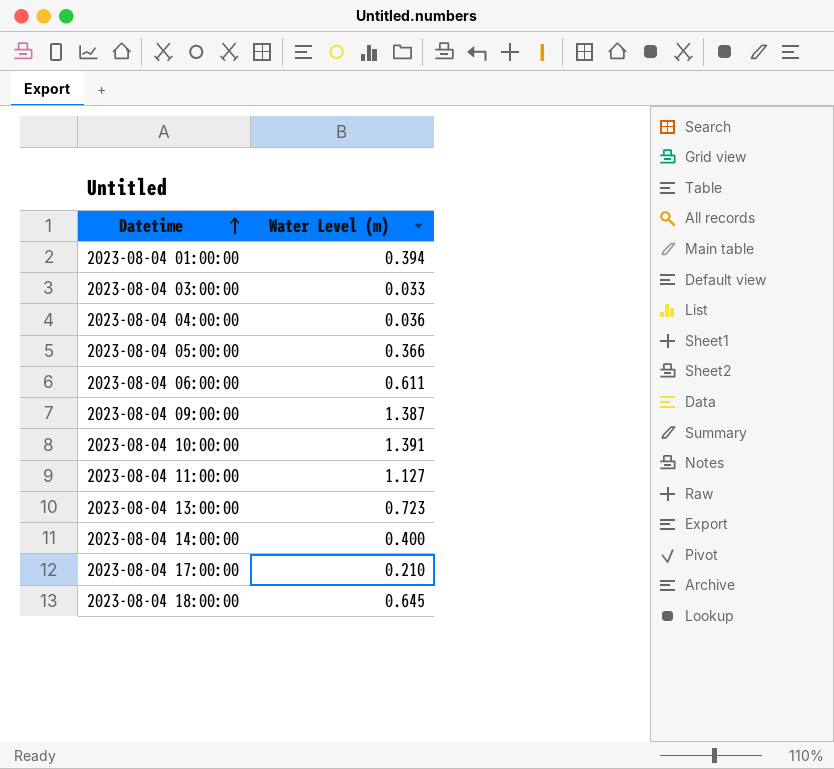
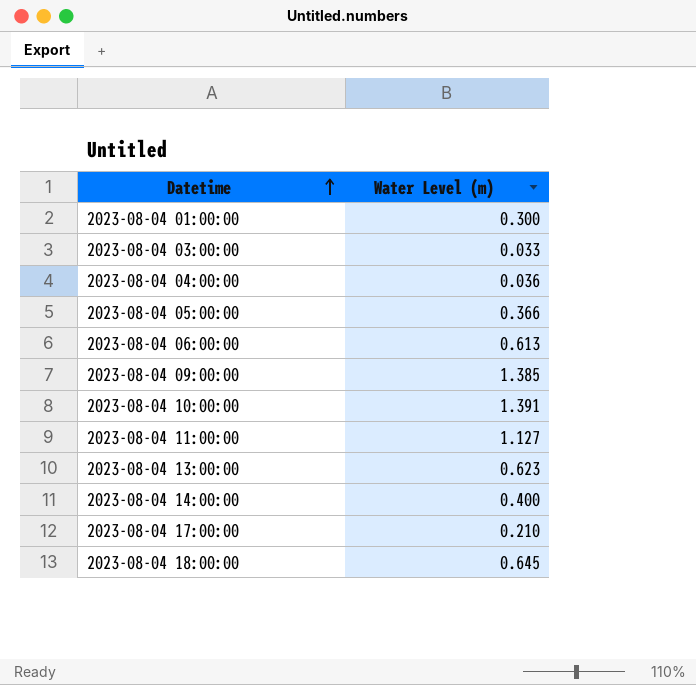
2023-08-04 01:00:00 | Water Level (m): 0.394 -> 0.300
2023-08-04 06:00:00 | Water Level (m): 0.611 -> 0.613
2023-08-04 09:00:00 | Water Level (m): 1.387 -> 1.385
2023-08-04 13:00:00 | Water Level (m): 0.723 -> 0.623

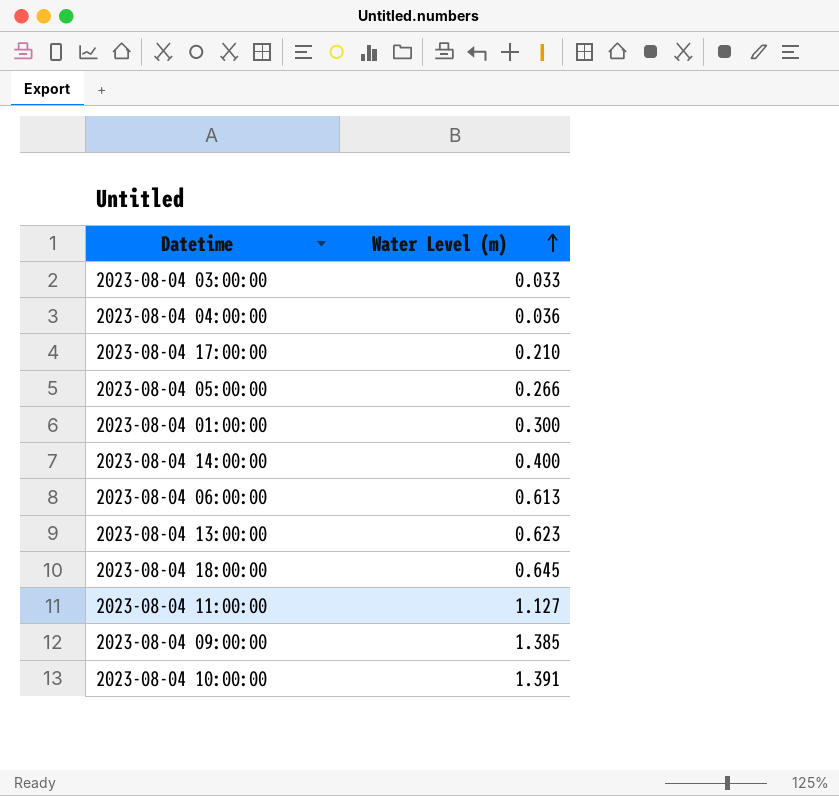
row order: Datetime ascending -> Water Level (m) ascending
2023-08-04 05:00:00 | Water Level (m): 0.366 -> 0.266

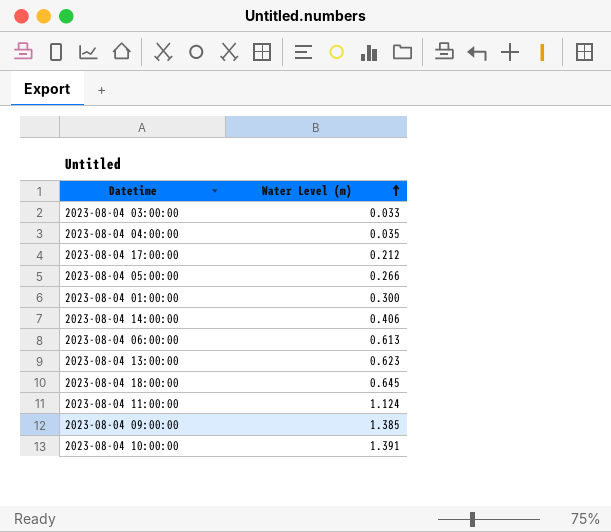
2023-08-04 04:00:00 | Water Level (m): 0.036 -> 0.035
2023-08-04 17:00:00 | Water Level (m): 0.210 -> 0.212
2023-08-04 14:00:00 | Water Level (m): 0.400 -> 0.406
2023-08-04 11:00:00 | Water Level (m): 1.127 -> 1.124

